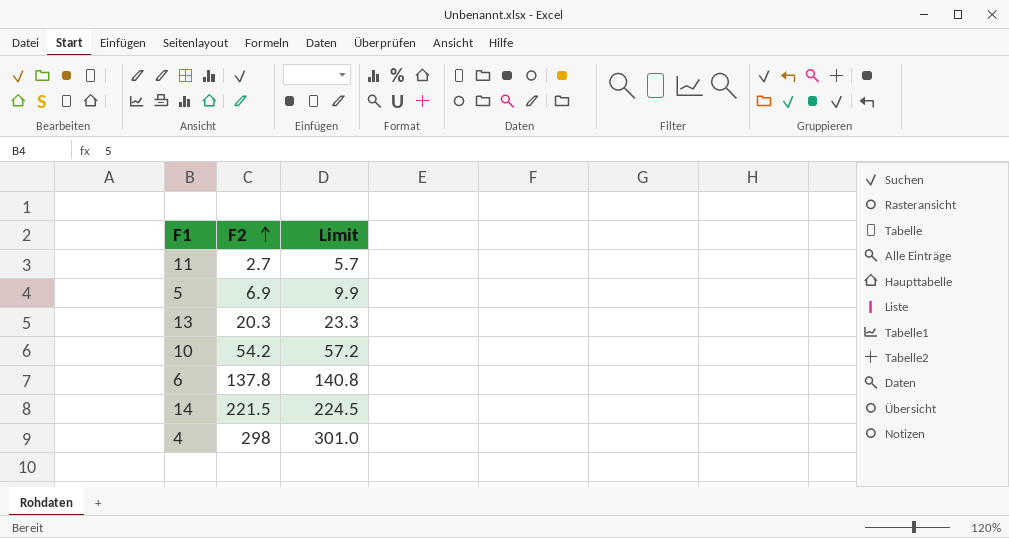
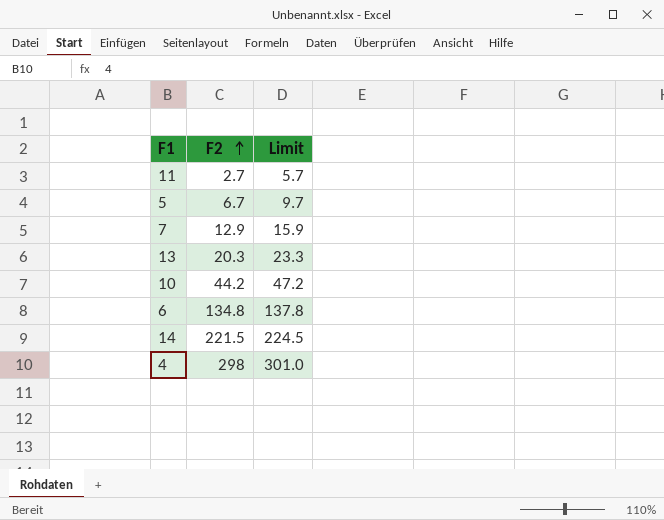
5 | F2: 6.9 -> 6.7
5 | Limit: 9.9 -> 9.7
row 7: none -> 12.9 | 15.9
10 | F2: 54.2 -> 44.2
10 | Limit: 57.2 -> 47.2
6 | F2: 137.8 -> 134.8
6 | Limit: 140.8 -> 137.8

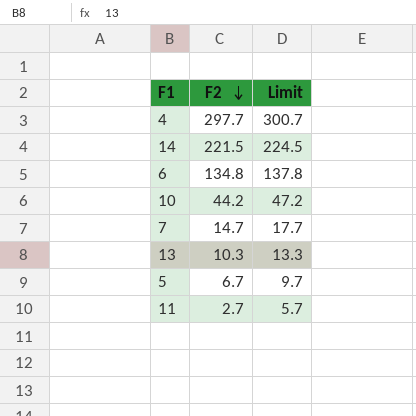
row order: F2 ascending -> F2 descending
4 | F2: 298 -> 297.7
4 | Limit: 301.0 -> 300.7
7 | F2: 12.9 -> 14.7
7 | Limit: 15.9 -> 17.7
13 | F2: 20.3 -> 10.3
13 | Limit: 23.3 -> 13.3

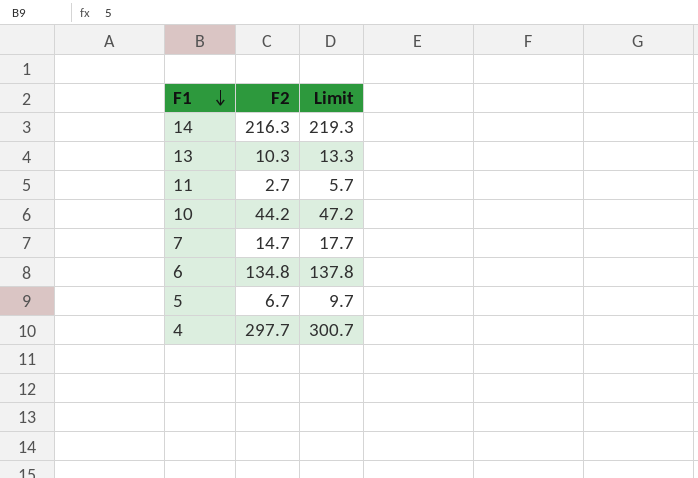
row order: F2 descending -> F1 descending
14 | F2: 221.5 -> 216.3
14 | Limit: 224.5 -> 219.3

